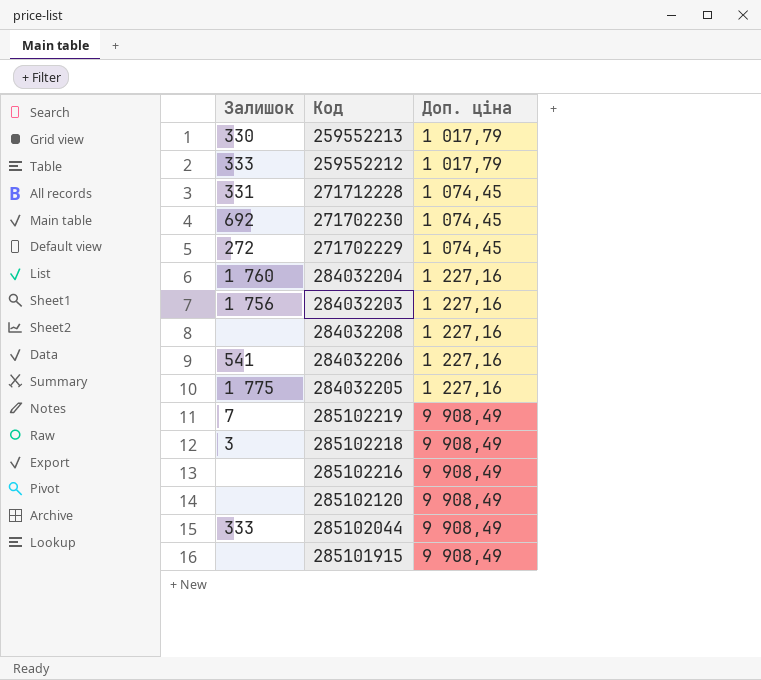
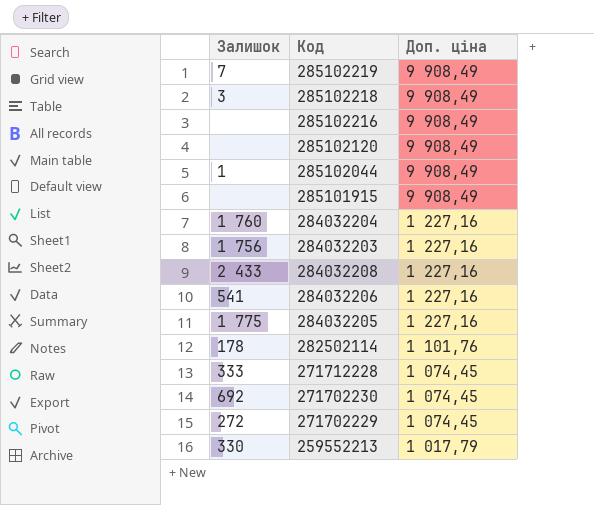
row order: Доп. ціна ascending -> Доп. ціна descending
row 259552212: 333 | 1 017,79 -> none
285102044 | Залишок: 333 -> 1
284032208 | Залишок: none -> 2 433
row 282502114: none -> 178 | 1 101,76
271712228 | Залишок: 331 -> 333

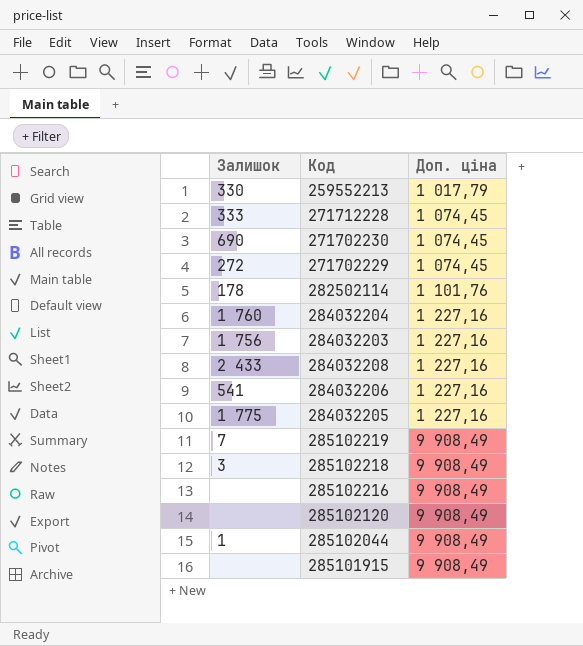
row order: Доп. ціна descending -> Доп. ціна ascending
271702230 | Залишок: 692 -> 690

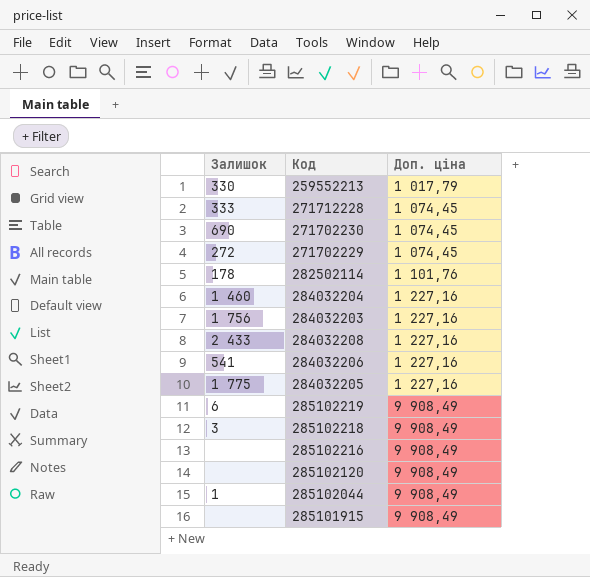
284032204 | Залишок: 1 760 -> 1 460
285102219 | Залишок: 7 -> 6

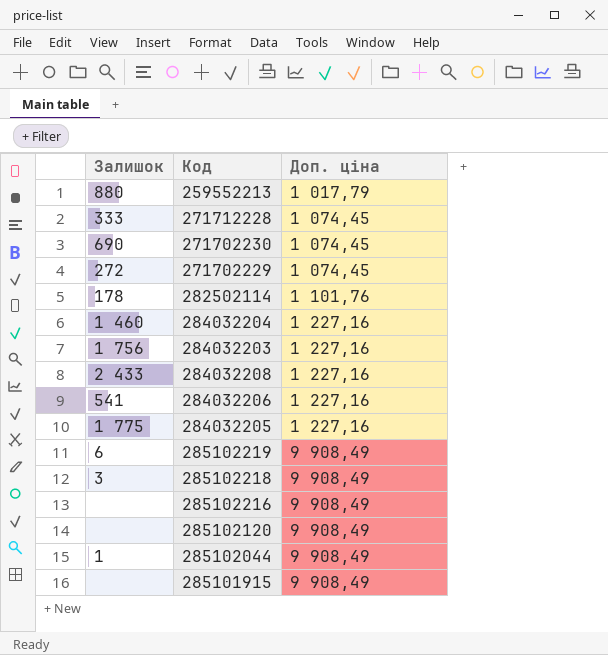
259552213 | Залишок: 330 -> 880

